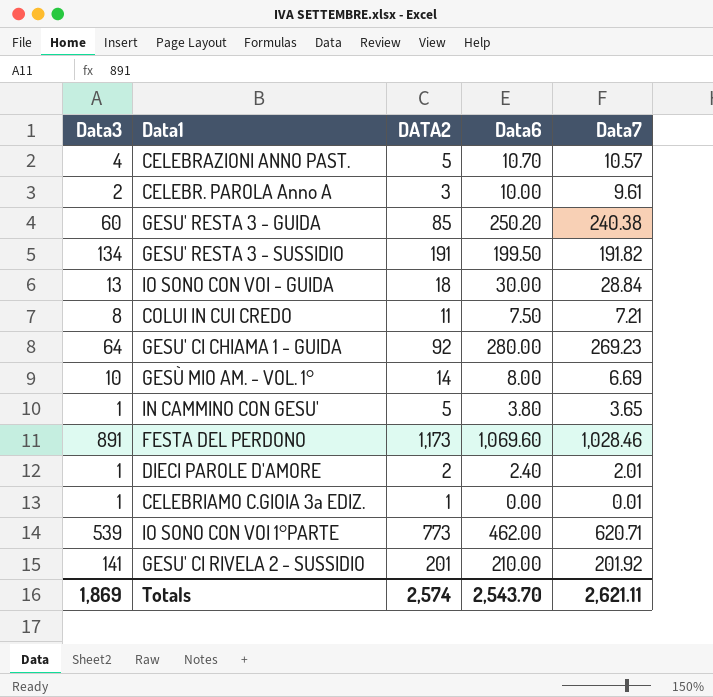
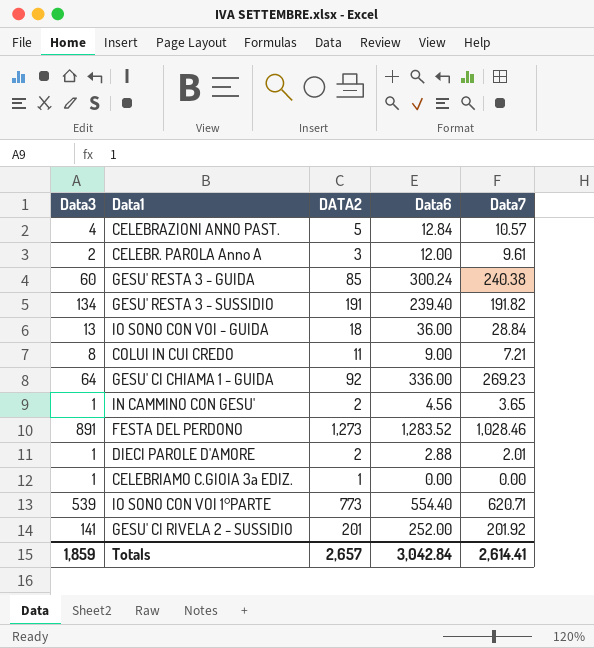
row GESÙ MIO AM. - VOL. 1°: 10 | 14 | 8.00 | 6.69 -> none
CELEBRAZIONI ANNO PAST. | Data6: 10.70 -> 12.84
CELEBR. PAROLA Anno A | Data6: 10.00 -> 12.00
GESU' RESTA 3 - GUIDA | Data6: 250.20 -> 300.24
GESU' RESTA 3 - SUSSIDIO | Data6: 199.50 -> 239.40
IO SONO CON VOI - GUIDA | Data6: 30.00 -> 36.00
COLUI IN CUI CREDO | Data6: 7.50 -> 9.00
GESU' CI CHIAMA 1 - GUIDA | Data6: 280.00 -> 336.00
IN CAMMINO CON GESU' | DATA2: 5 -> 2
IN CAMMINO CON GESU' | Data6: 3.80 -> 4.56
FESTA DEL PERDONO | DATA2: 1,173 -> 1,273
FESTA DEL PERDONO | Data6: 1,069.60 -> 1,283.52
DIECI PAROLE D'AMORE | Data6: 2.40 -> 2.88
CELEBRIAMO C.GIOIA 3a EDIZ. | Data7: 0.01 -> 0.00
IO SONO CON VOI 1°PARTE | Data6: 462.00 -> 554.40
GESU' CI RIVELA 2 - SUSSIDIO | Data6: 210.00 -> 252.00
Totals | Data3: 1,869 -> 1,859
Totals | DATA2: 2,574 -> 2,657
Totals | Data6: 2,543.70 -> 3,042.84
Totals | Data7: 2,621.11 -> 2,614.41

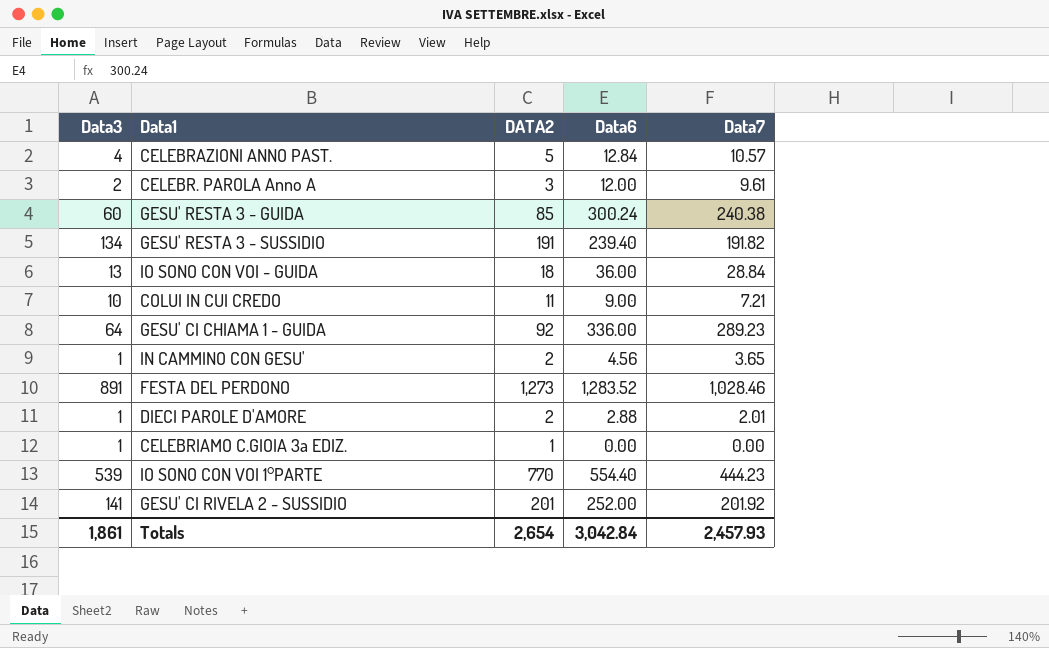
COLUI IN CUI CREDO | Data3: 8 -> 10
GESU' CI CHIAMA 1 - GUIDA | Data7: 269.23 -> 289.23
IO SONO CON VOI 1°PARTE | DATA2: 773 -> 770
IO SONO CON VOI 1°PARTE | Data7: 620.71 -> 444.23
Totals | Data3: 1,859 -> 1,861
Totals | DATA2: 2,657 -> 2,654
Totals | Data7: 2,614.41 -> 2,457.93

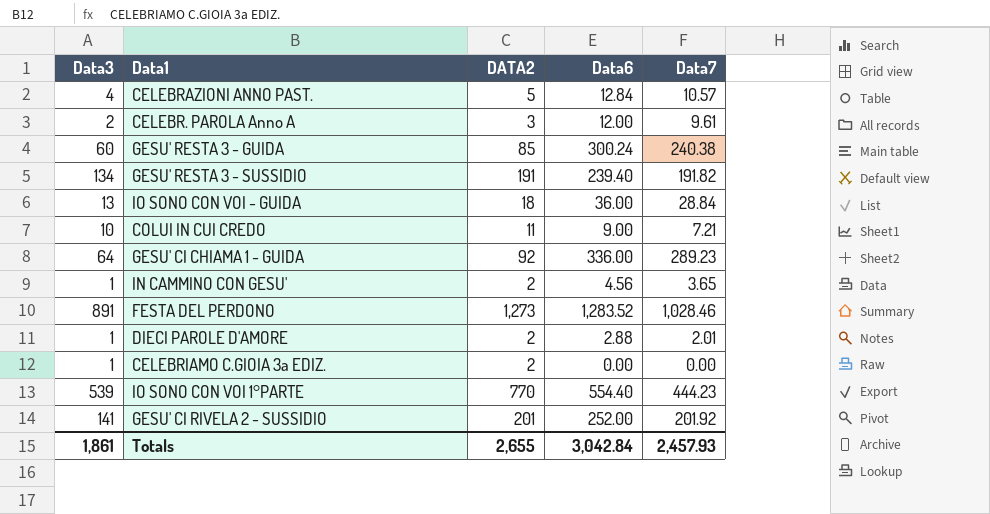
CELEBRIAMO C.GIOIA 3a EDIZ. | DATA2: 1 -> 2
Totals | DATA2: 2,654 -> 2,655

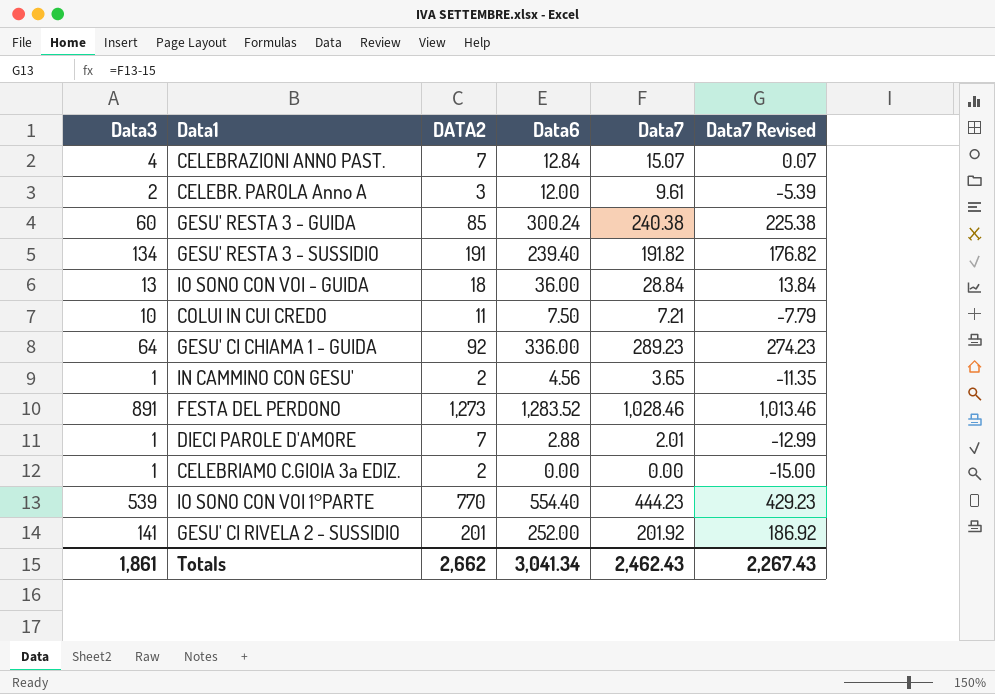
column Data7 Revised | formula: none -> [Data7] - 15
CELEBRAZIONI ANNO PAST. | DATA2: 5 -> 7
CELEBRAZIONI ANNO PAST. | Data7: 10.57 -> 15.07
COLUI IN CUI CREDO | Data6: 9.00 -> 7.50
DIECI PAROLE D'AMORE | DATA2: 2 -> 7
Totals | DATA2: 2,655 -> 2,662
Totals | Data6: 3,042.84 -> 3,041.34
Totals | Data7: 2,457.93 -> 2,462.43

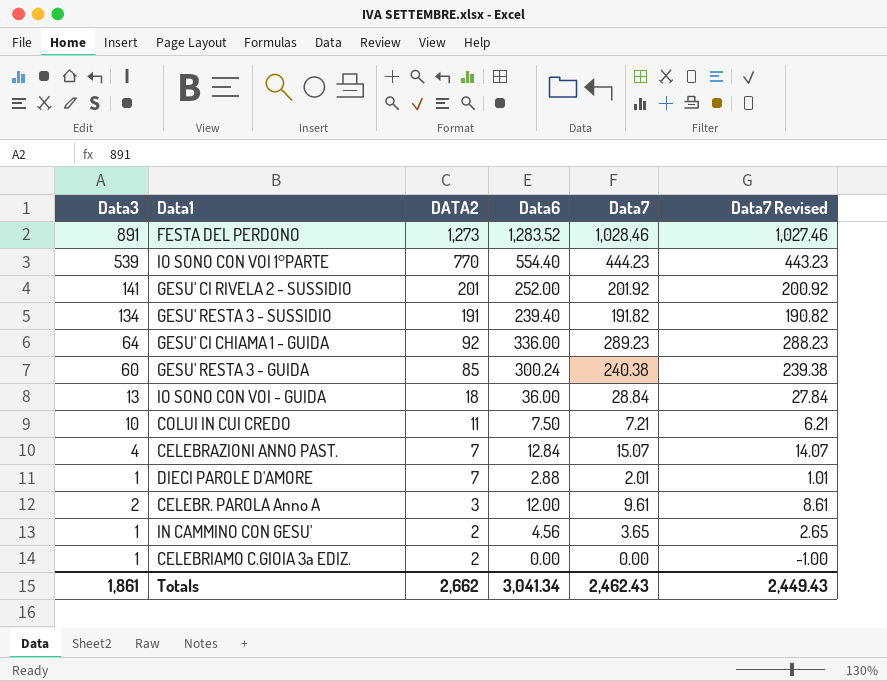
row order: none -> DATA2 descending
column Data7 Revised | formula: [Data7] - 15 -> [Data7] - 1
Totals | Data7 Revised: 2,267.43 -> 2,449.43

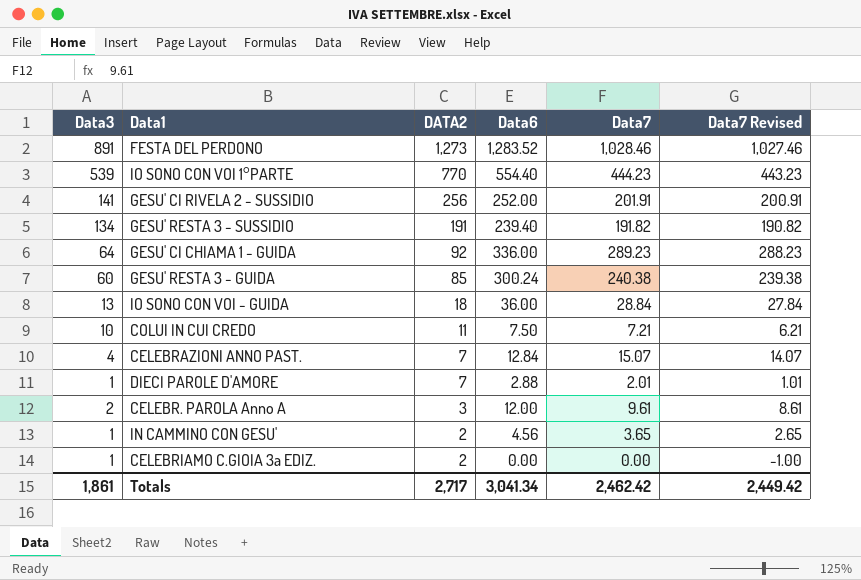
GESU' CI RIVELA 2 - SUSSIDIO | DATA2: 201 -> 256
GESU' CI RIVELA 2 - SUSSIDIO | Data7: 201.92 -> 201.91
GESU' CI RIVELA 2 - SUSSIDIO | Data7 Revised: 200.92 -> 200.91
Totals | DATA2: 2,662 -> 2,717
Totals | Data7: 2,462.43 -> 2,462.42
Totals | Data7 Revised: 2,449.43 -> 2,449.42

